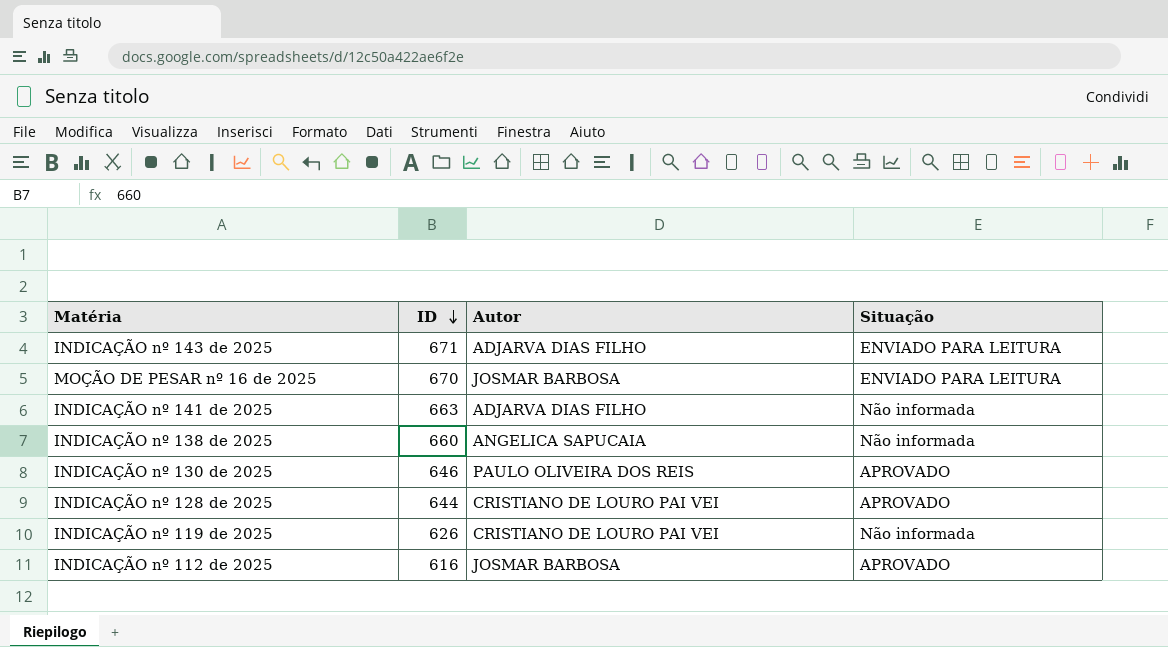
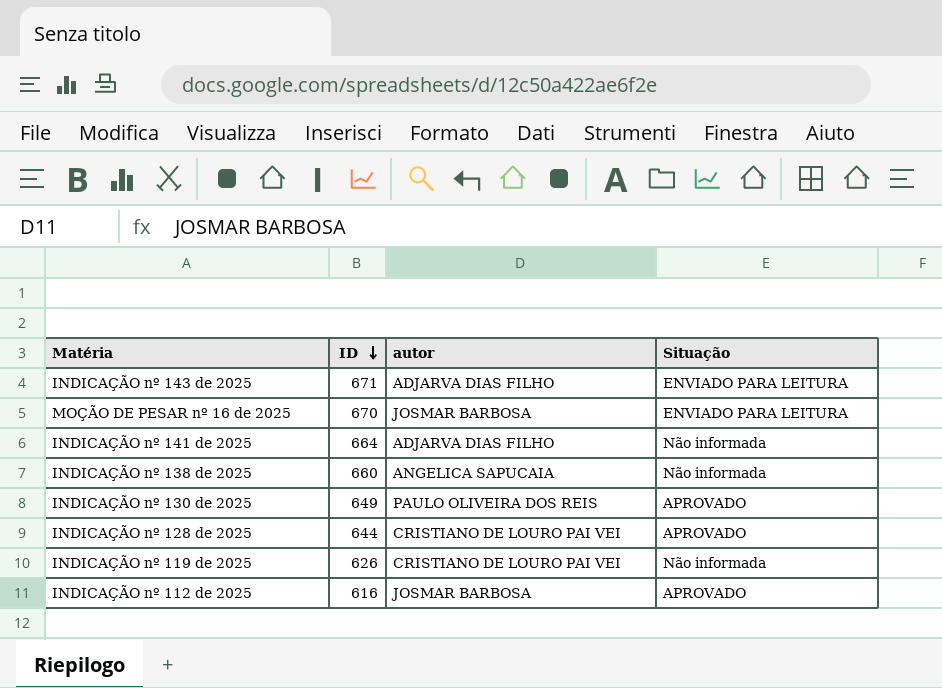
column name: Autor -> autor
INDICAÇÃO nº 141 de 2025 | ID: 663 -> 664
INDICAÇÃO nº 130 de 2025 | ID: 646 -> 649

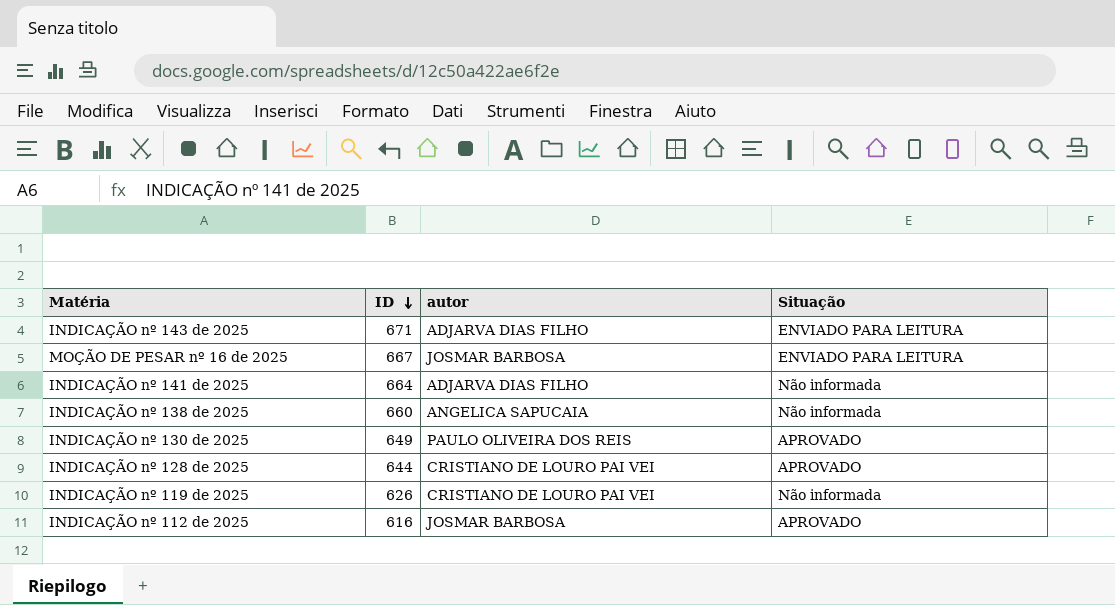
MOÇÃO DE PESAR nº 16 de 2025 | ID: 670 -> 667

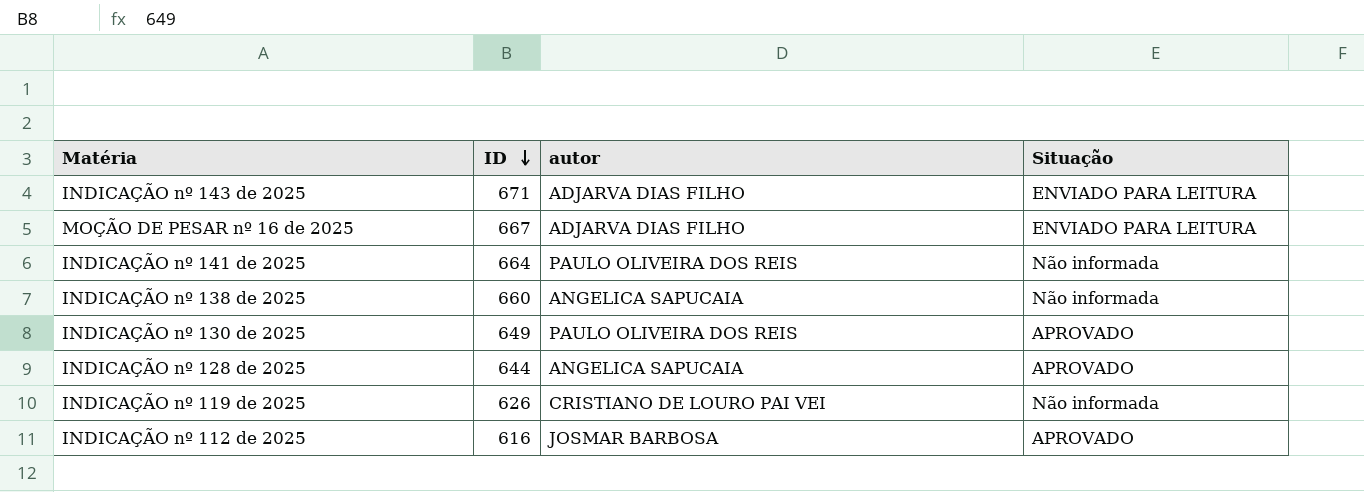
MOÇÃO DE PESAR nº 16 de 2025 | autor: JOSMAR BARBOSA -> ADJARVA DIAS FILHO
INDICAÇÃO nº 141 de 2025 | autor: ADJARVA DIAS FILHO -> PAULO OLIVEIRA DOS REIS
INDICAÇÃO nº 128 de 2025 | autor: CRISTIANO DE LOURO PAI VEI -> ANGELICA SAPUCAIA

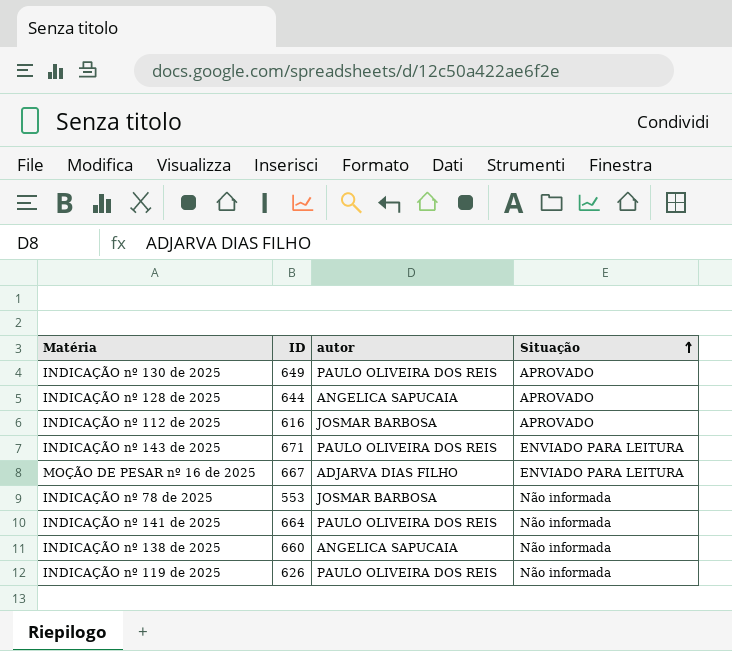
row order: ID descending -> Situação ascending
INDICAÇÃO nº 143 de 2025 | autor: ADJARVA DIAS FILHO -> PAULO OLIVEIRA DOS REIS
row INDICAÇÃO nº 78 de 2025: none -> 553 | JOSMAR BARBOSA | Não informada
INDICAÇÃO nº 119 de 2025 | autor: CRISTIANO DE LOURO PAI VEI -> PAULO OLIVEIRA DOS REIS

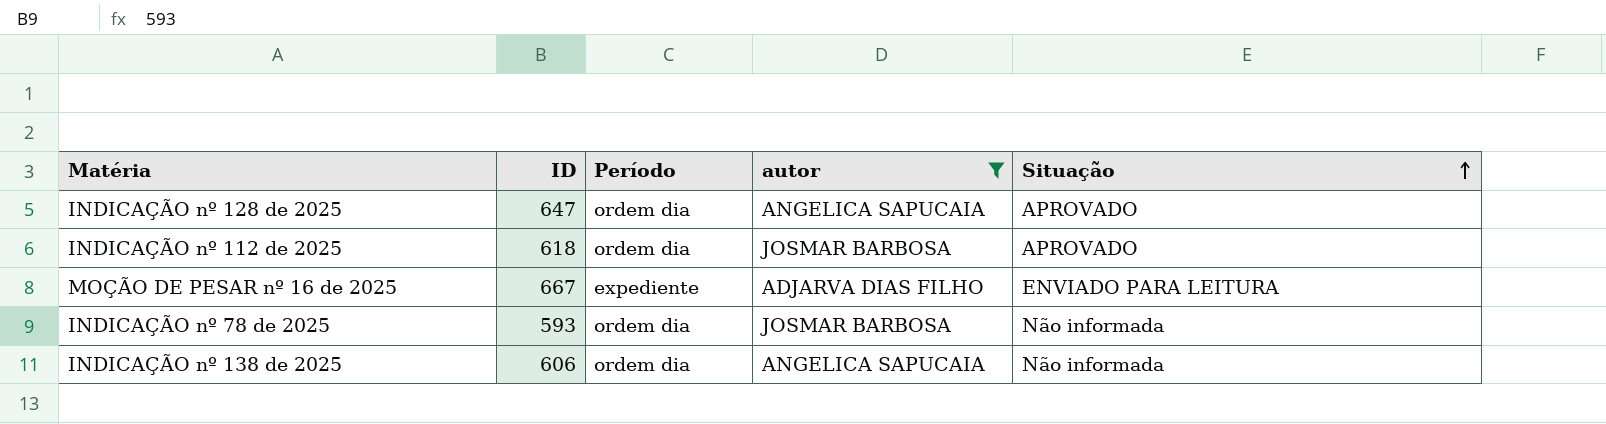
filter: none -> autor != PAULO OLIVEIRA DOS REIS
column Período | position: none -> 3
INDICAÇÃO nº 128 de 2025 | ID: 644 -> 647
INDICAÇÃO nº 112 de 2025 | ID: 616 -> 618
INDICAÇÃO nº 78 de 2025 | ID: 553 -> 593
INDICAÇÃO nº 138 de 2025 | ID: 660 -> 606

